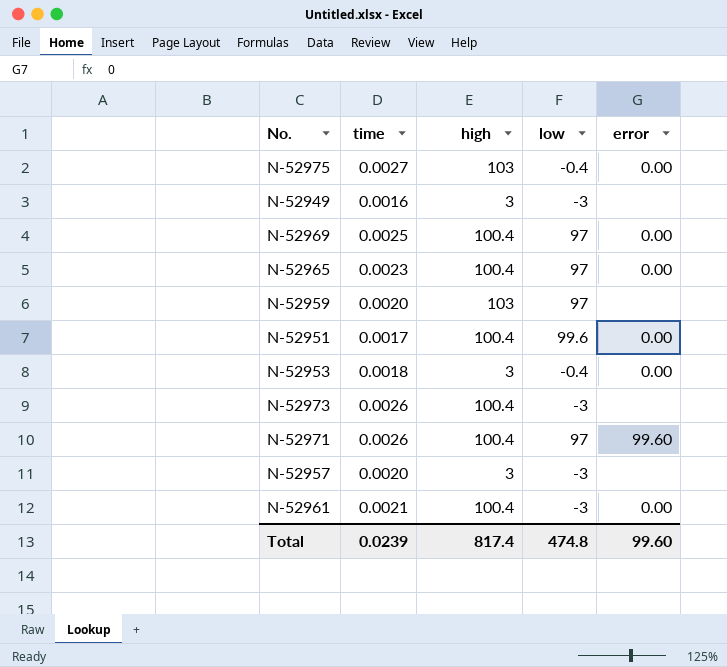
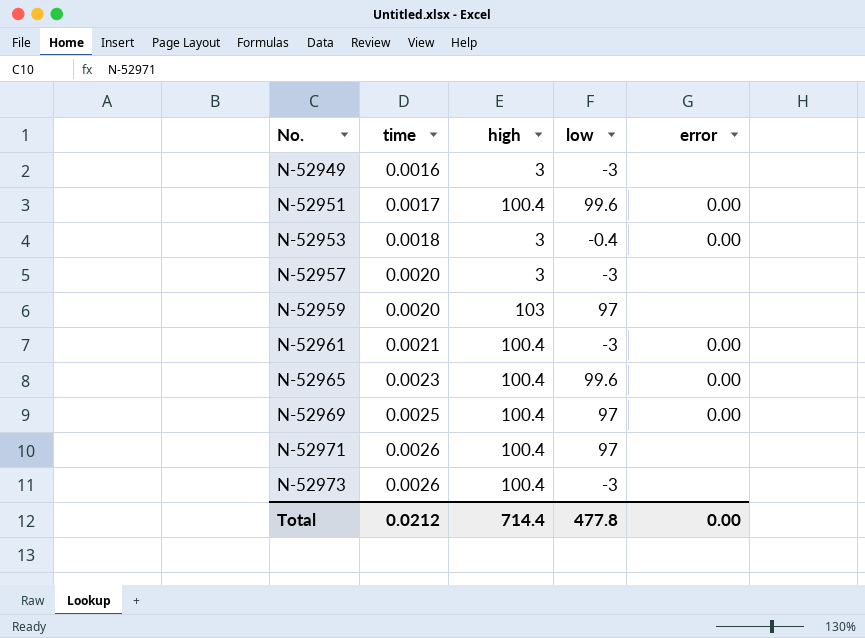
row order: none -> No. ascending
row N-52975: 0.0027 | 103 | -0.4 | 0.00 -> none
N-52965 | low: 97 -> 99.6
N-52971 | error: 99.60 -> none
Total | time: 0.0239 -> 0.0212
Total | high: 817.4 -> 714.4
Total | low: 474.8 -> 477.8
Total | error: 99.60 -> 0.00

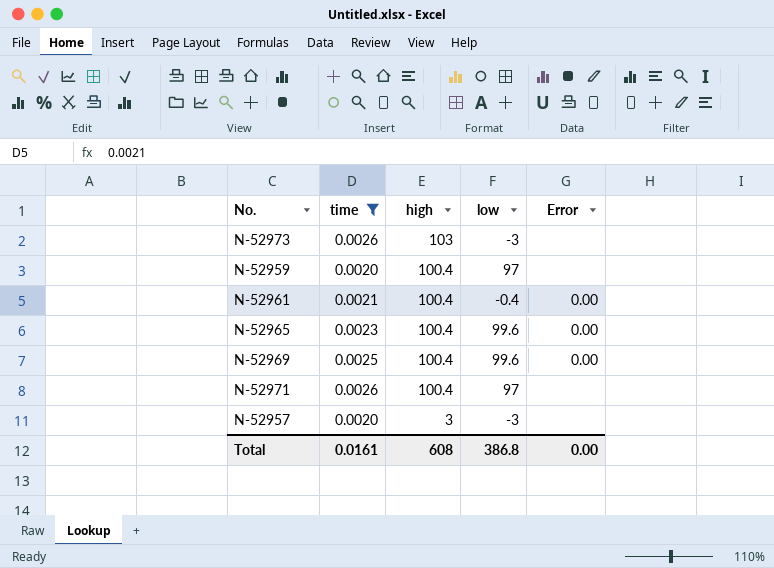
filter: none -> time >= 0.0020
row order: No. ascending -> high descending
column name: error -> Error
N-52973 | high: 100.4 -> 103
N-52959 | high: 103 -> 100.4
N-52961 | low: -3 -> -0.4
N-52969 | low: 97 -> 99.6
Total | time: 0.0212 -> 0.0161
Total | high: 714.4 -> 608
Total | low: 477.8 -> 386.8

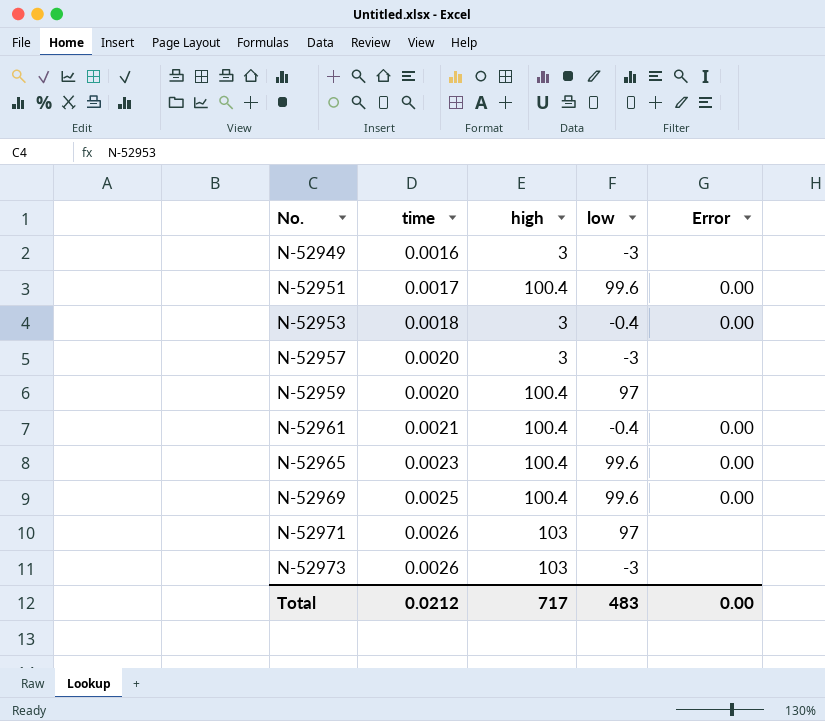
filter: time >= 0.0020 -> none
row order: high descending -> No. ascending
N-52971 | high: 100.4 -> 103
Total | time: 0.0161 -> 0.0212
Total | high: 608 -> 717
Total | low: 386.8 -> 483

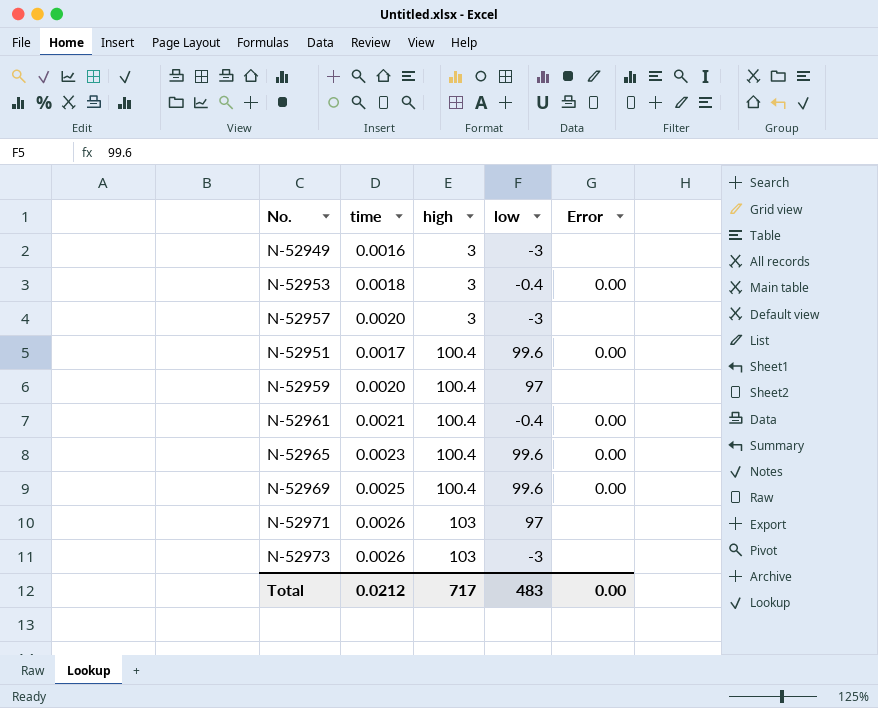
row order: No. ascending -> high ascending

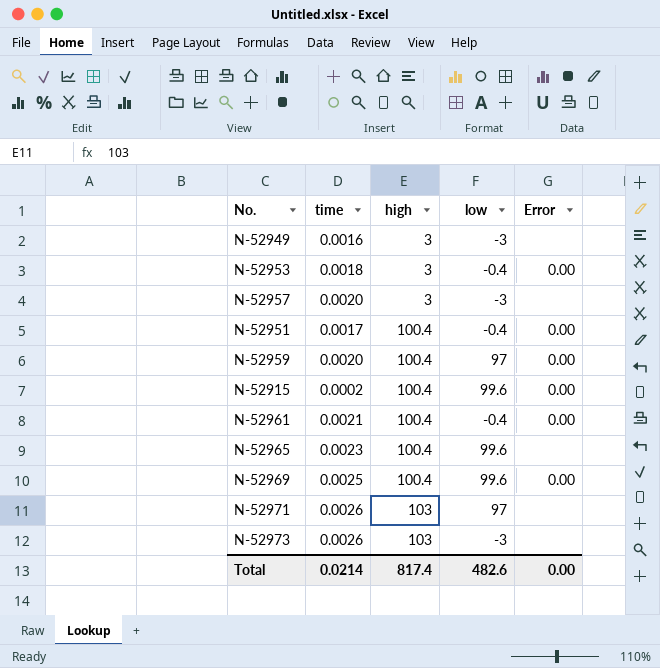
N-52951 | low: 99.6 -> -0.4
N-52959 | Error: none -> 0.00
row N-52915: none -> 0.0002 | 100.4 | 99.6 | 0.00
N-52965 | Error: 0.00 -> none
Total | time: 0.0212 -> 0.0214
Total | high: 717 -> 817.4
Total | low: 483 -> 482.6

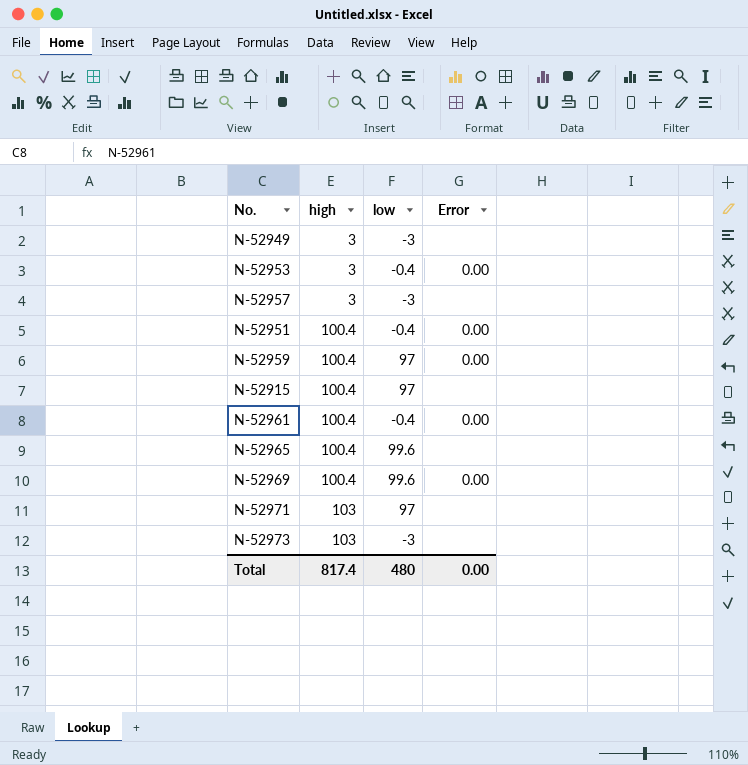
column time | position: 2 -> none
N-52915 | low: 99.6 -> 97
N-52915 | Error: 0.00 -> none
Total | low: 482.6 -> 480

